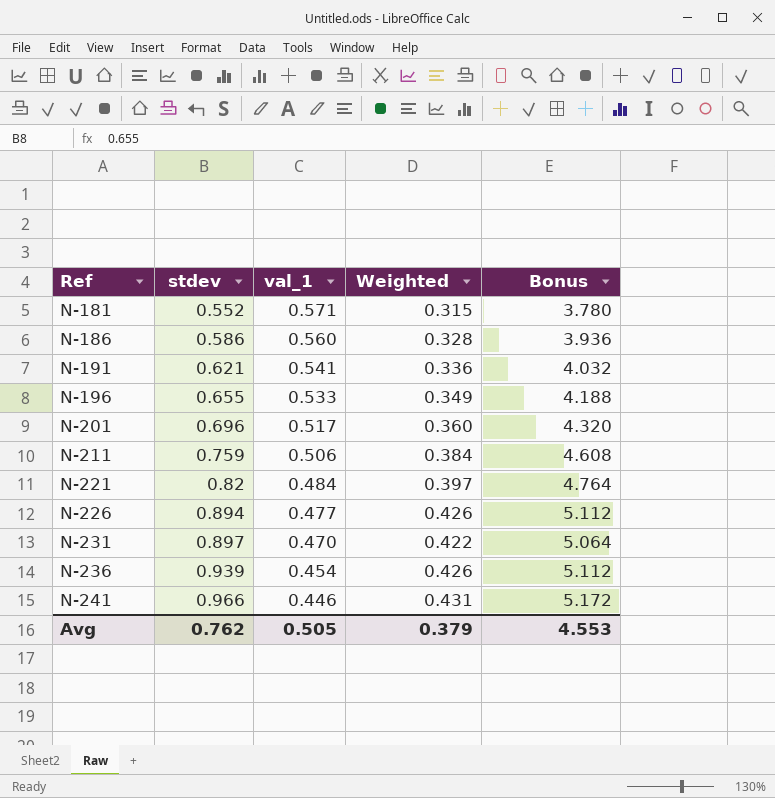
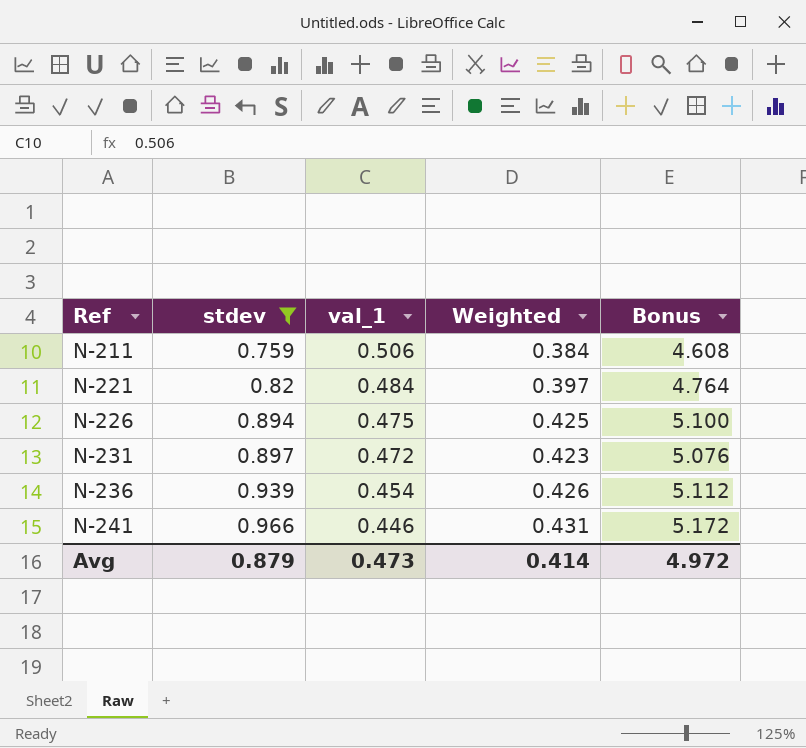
filter: none -> stdev >= 0.759
N-226 | val_1: 0.477 -> 0.475
N-226 | Weighted: 0.426 -> 0.425
N-226 | Bonus: 5.112 -> 5.100
N-231 | val_1: 0.470 -> 0.472
N-231 | Weighted: 0.422 -> 0.423
N-231 | Bonus: 5.064 -> 5.076
Avg | stdev: 0.762 -> 0.879
Avg | val_1: 0.505 -> 0.473
Avg | Weighted: 0.379 -> 0.414
Avg | Bonus: 4.553 -> 4.972

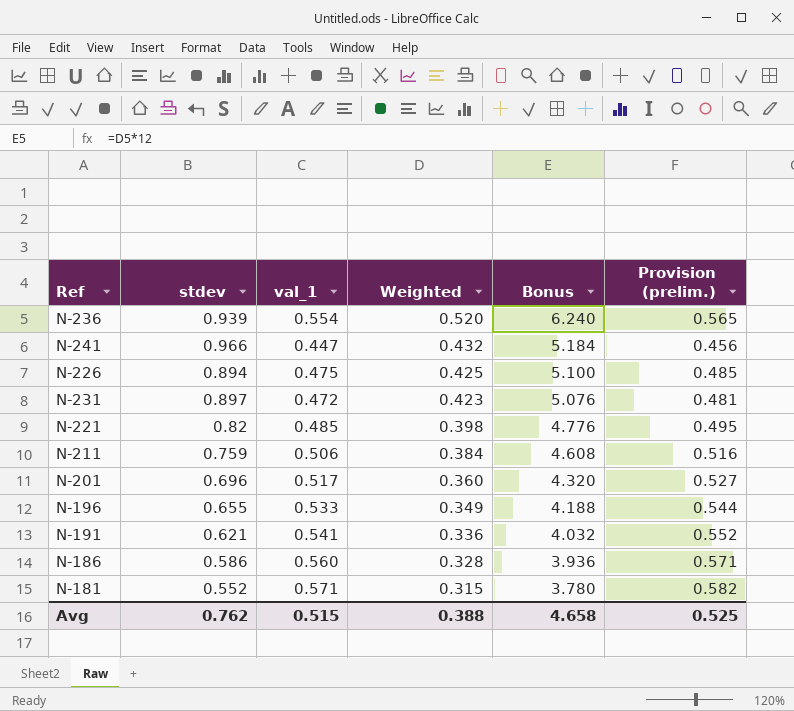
filter: stdev >= 0.759 -> none
row order: Ref ascending -> Weighted descending
column Provision (prelim.) | formula: none -> [val_1] * 1.02
N-236 | val_1: 0.454 -> 0.554
N-236 | Weighted: 0.426 -> 0.520
N-236 | Bonus: 5.112 -> 6.240
N-241 | val_1: 0.446 -> 0.447
N-241 | Weighted: 0.431 -> 0.432
N-241 | Bonus: 5.172 -> 5.184
N-221 | val_1: 0.484 -> 0.485
N-221 | Weighted: 0.397 -> 0.398
N-221 | Bonus: 4.764 -> 4.776
Avg | stdev: 0.879 -> 0.762
Avg | val_1: 0.473 -> 0.515
Avg | Weighted: 0.414 -> 0.388
Avg | Bonus: 4.972 -> 4.658

